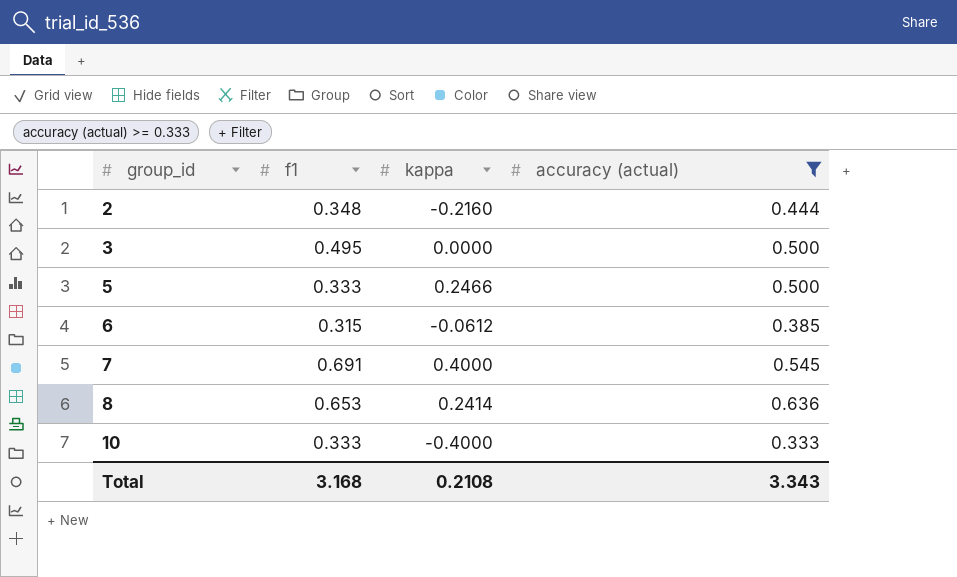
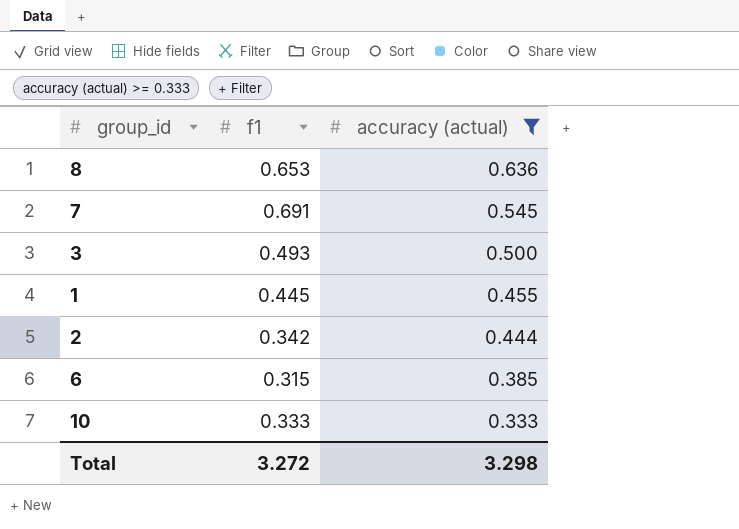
row order: group_id ascending -> accuracy (actual) descending
column kappa | position: 3 -> none
row 5: 0.333 | 0.2466 | 0.500 -> none
3 | f1: 0.495 -> 0.493
row 1: none -> 0.445 | 0.455
2 | f1: 0.348 -> 0.342
Total | f1: 3.168 -> 3.272
Total | accuracy (actual): 3.343 -> 3.298

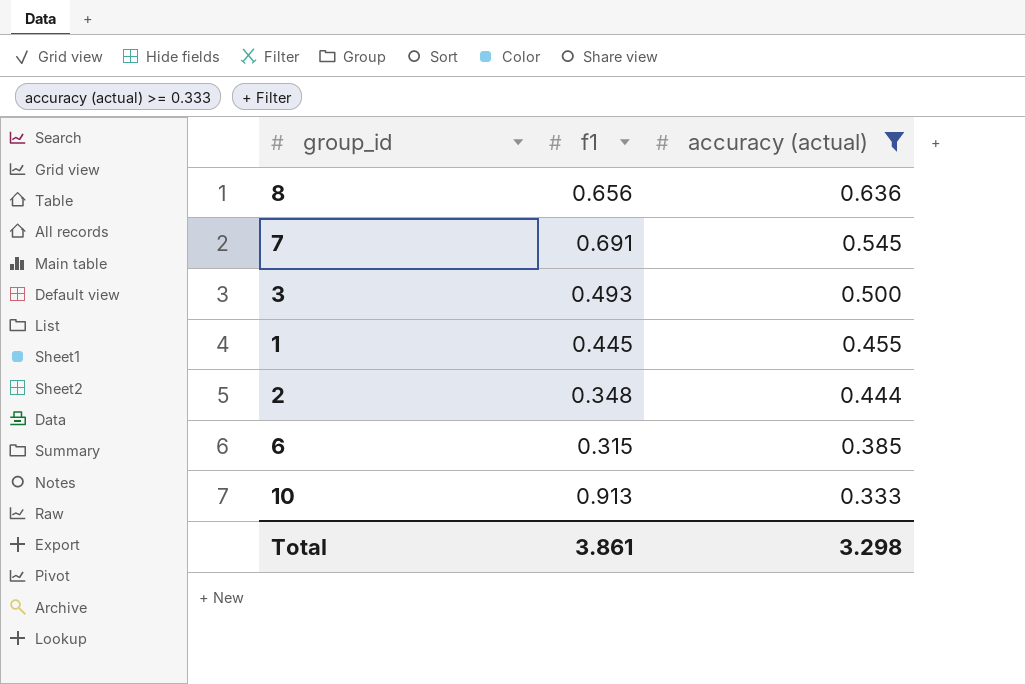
8 | f1: 0.653 -> 0.656
2 | f1: 0.342 -> 0.348
10 | f1: 0.333 -> 0.913
Total | f1: 3.272 -> 3.861

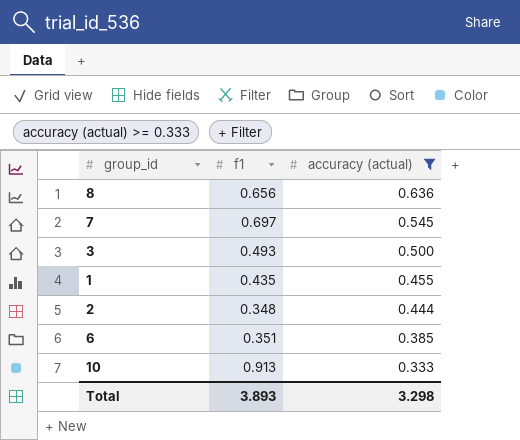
7 | f1: 0.691 -> 0.697
1 | f1: 0.445 -> 0.435
6 | f1: 0.315 -> 0.351
Total | f1: 3.861 -> 3.893

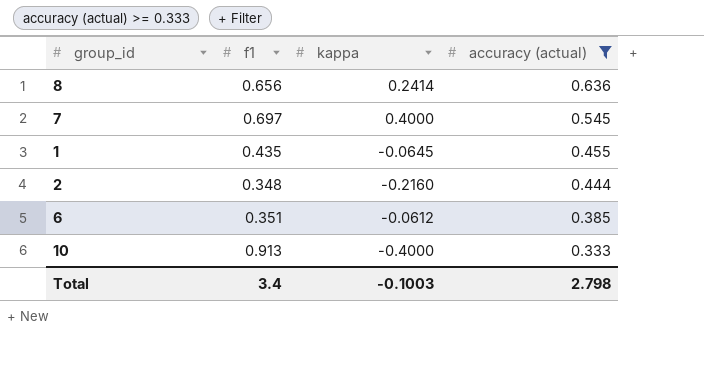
column kappa | position: none -> 3
row 3: 0.493 | 0.500 -> none
Total | f1: 3.893 -> 3.4
Total | accuracy (actual): 3.298 -> 2.798

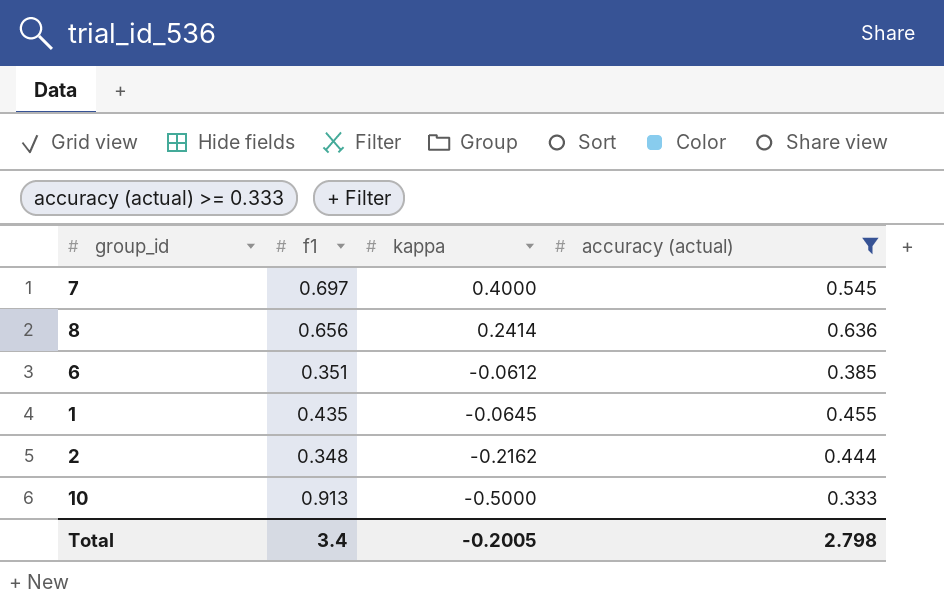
row order: accuracy (actual) descending -> kappa descending
2 | kappa: -0.2160 -> -0.2162
10 | kappa: -0.4000 -> -0.5000
Total | kappa: -0.1003 -> -0.2005

